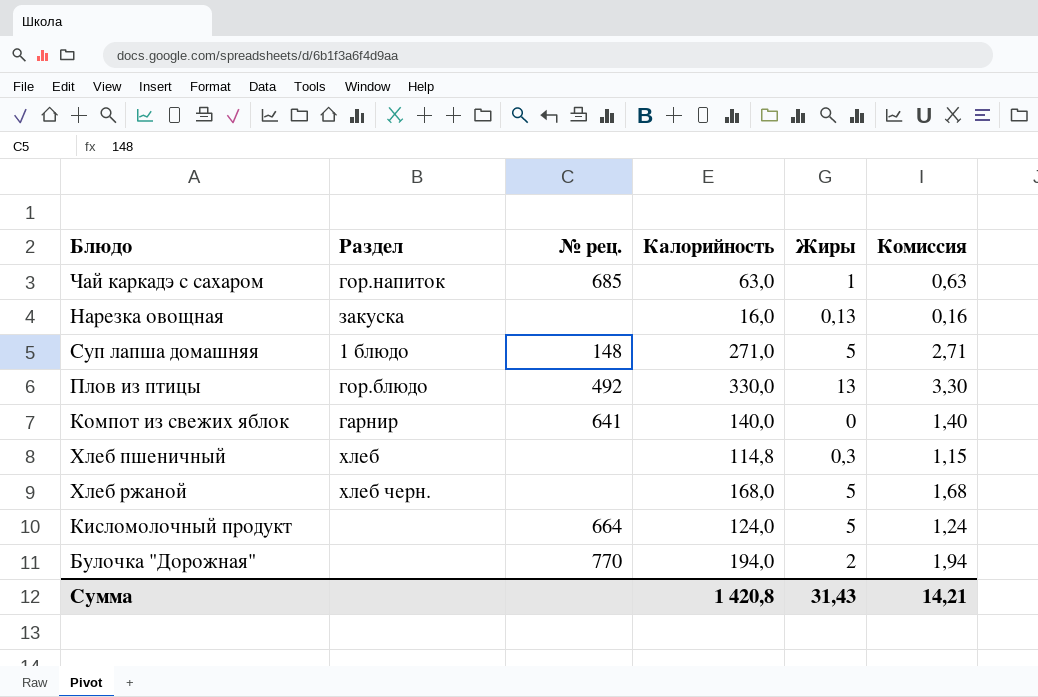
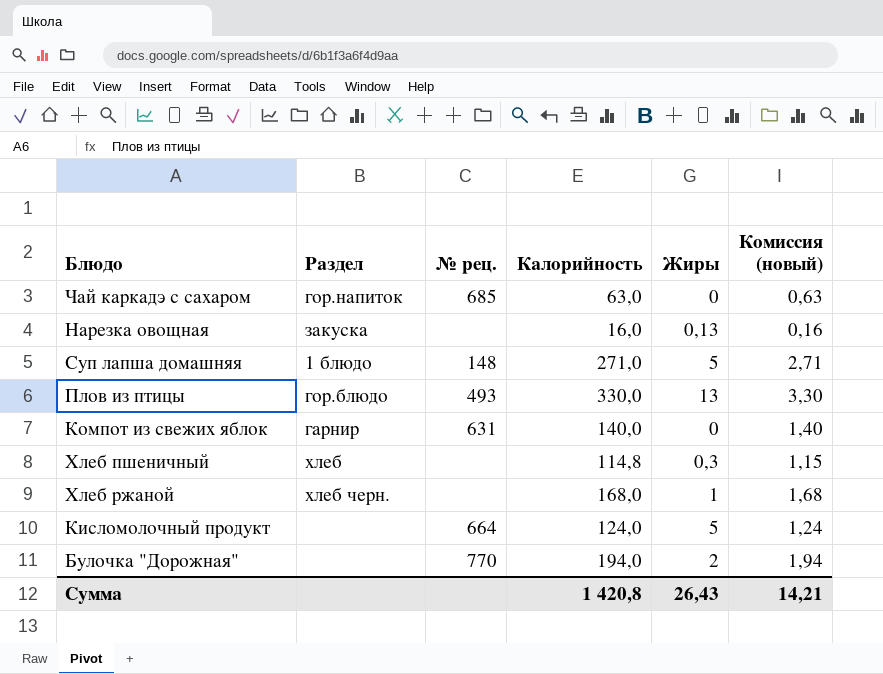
column name: Комиссия -> Комиссия (новый)
Чай каркадэ с сахаром | Жиры: 1 -> 0
Плов из птицы | № рец.: 492 -> 493
Компот из свежих яблок | № рец.: 641 -> 631
Хлеб ржаной | Жиры: 5 -> 1
Сумма | Жиры: 31,43 -> 26,43

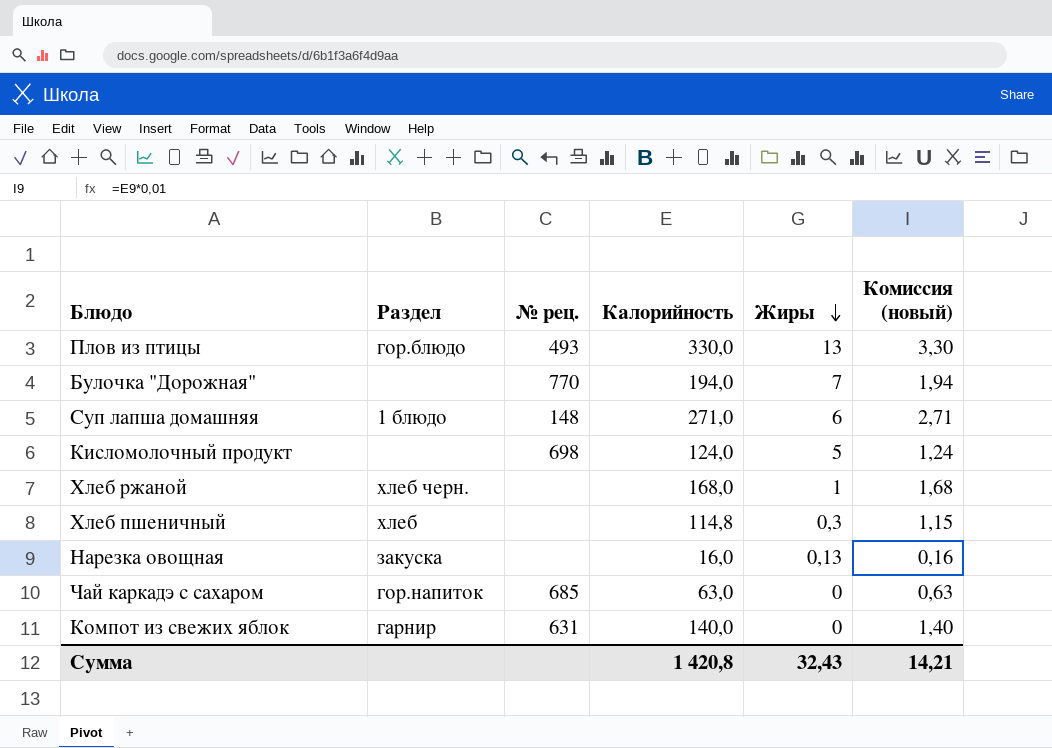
row order: none -> Жиры descending
Булочка "Дорожная" | Жиры: 2 -> 7
Суп лапша домашняя | Жиры: 5 -> 6
Кисломолочный продукт | № рец.: 664 -> 698
Сумма | Жиры: 26,43 -> 32,43

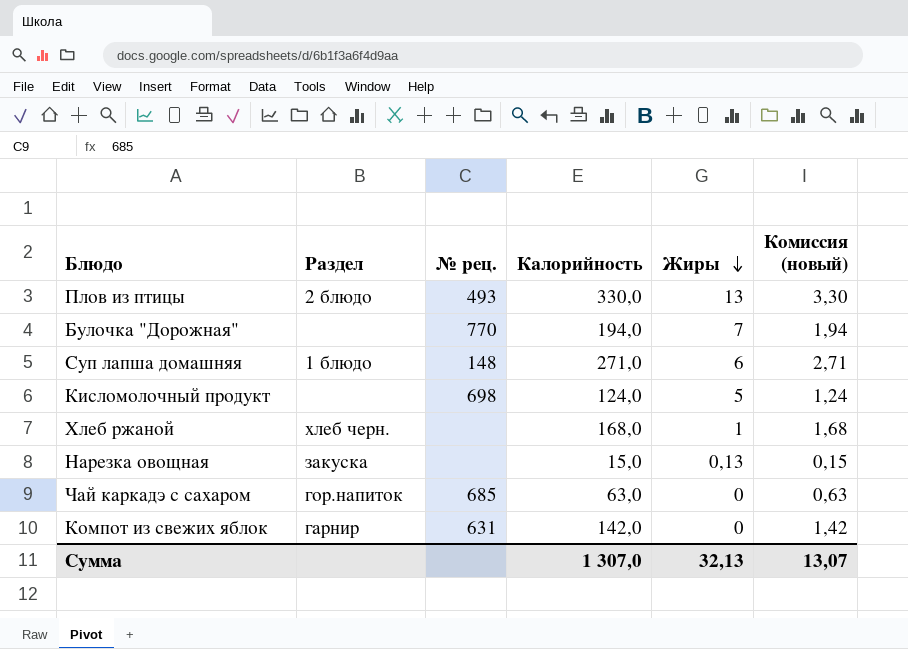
row Хлеб пшеничный: хлеб | none | 114,8 | 0,3 | 1,15 -> none
Плов из птицы | Раздел: гор.блюдо -> 2 блюдо
Нарезка овощная | Калорийность: 16,0 -> 15,0
Нарезка овощная | Комиссия (новый): 0,16 -> 0,15
Компот из свежих яблок | Калорийность: 140,0 -> 142,0
Компот из свежих яблок | Комиссия (новый): 1,40 -> 1,42
Сумма | Калорийность: 1 420,8 -> 1 307,0
Сумма | Жиры: 32,43 -> 32,13
Сумма | Комиссия (новый): 14,21 -> 13,07

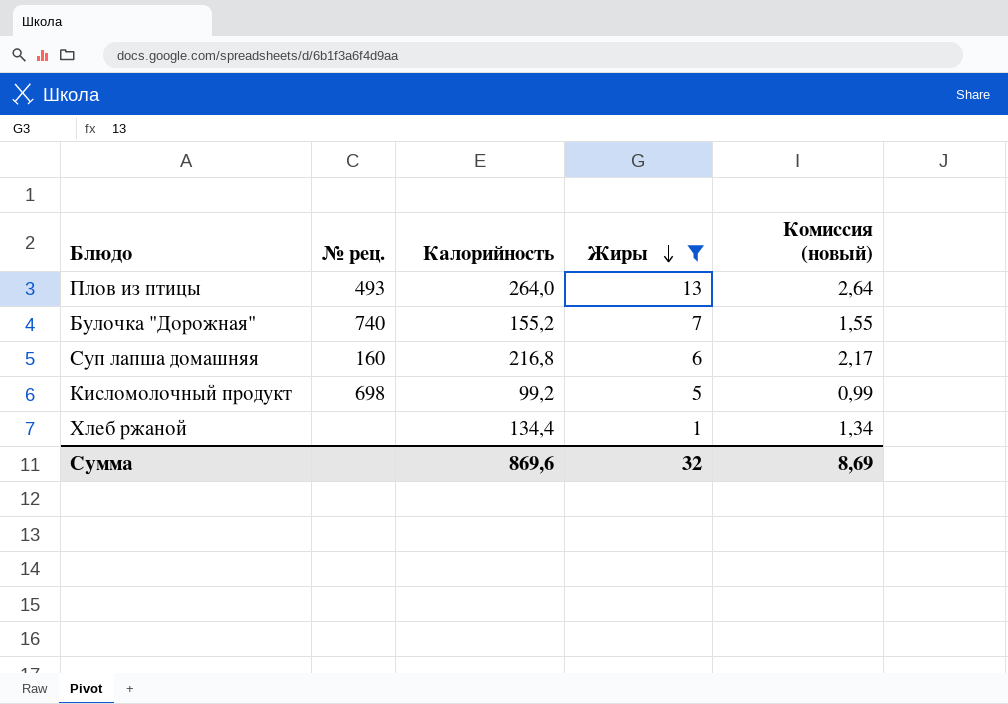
filter: none -> Жиры >= 1
column Раздел | position: 2 -> none
Плов из птицы | Калорийность: 330,0 -> 264,0
Плов из птицы | Комиссия (новый): 3,30 -> 2,64
Булочка "Дорожная" | № рец.: 770 -> 740
Булочка "Дорожная" | Калорийность: 194,0 -> 155,2
Булочка "Дорожная" | Комиссия (новый): 1,94 -> 1,55
Суп лапша домашняя | № рец.: 148 -> 160
Суп лапша домашняя | Калорийность: 271,0 -> 216,8
Суп лапша домашняя | Комиссия (новый): 2,71 -> 2,17
Кисломолочный продукт | Калорийность: 124,0 -> 99,2
Кисломолочный продукт | Комиссия (новый): 1,24 -> 0,99
Хлеб ржаной | Калорийность: 168,0 -> 134,4
Хлеб ржаной | Комиссия (новый): 1,68 -> 1,34
Сумма | Калорийность: 1 307,0 -> 869,6
Сумма | Жиры: 32,13 -> 32
Сумма | Комиссия (новый): 13,07 -> 8,69

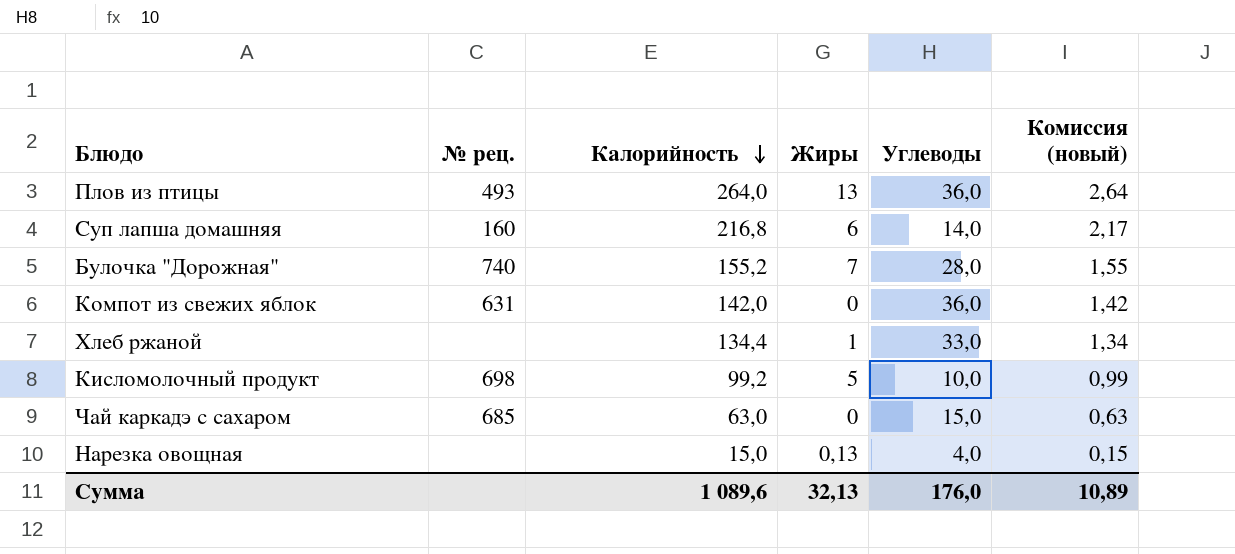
filter: Жиры >= 1 -> none
row order: Жиры descending -> Калорийность descending
column Углеводы | position: none -> 5
Сумма | Калорийность: 869,6 -> 1 089,6
Сумма | Жиры: 32 -> 32,13
Сумма | Комиссия (новый): 8,69 -> 10,89

